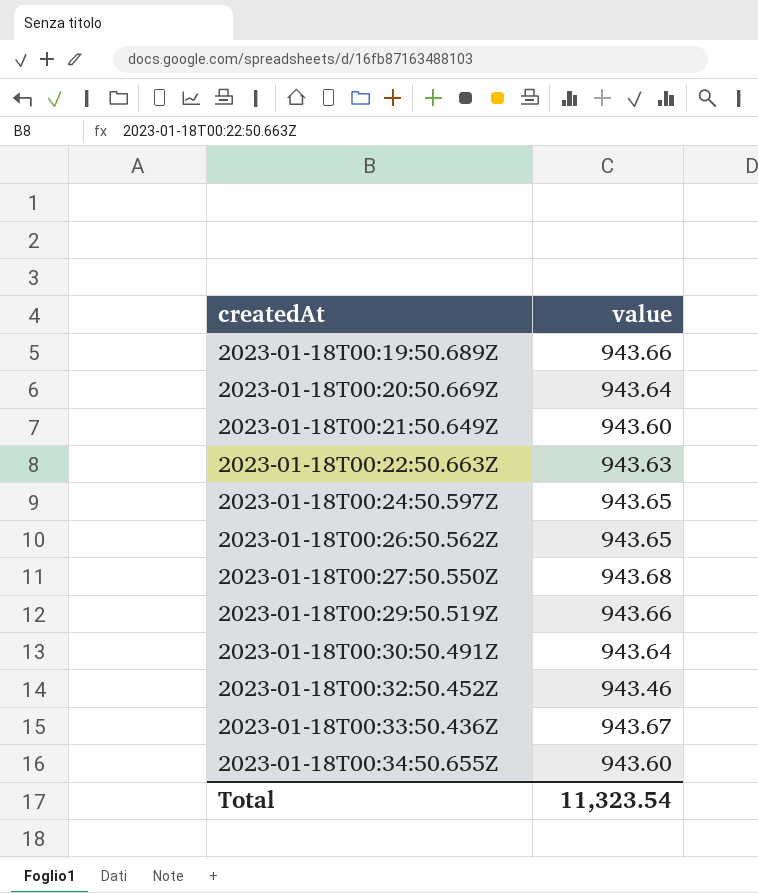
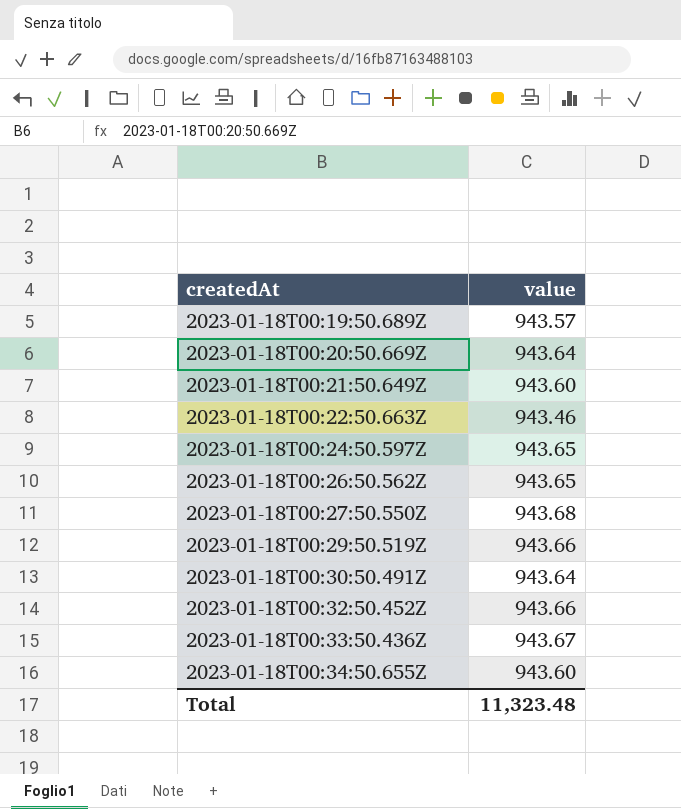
2023-01-18T00:19:50.689Z | value: 943.66 -> 943.57
2023-01-18T00:22:50.663Z | value: 943.63 -> 943.46
2023-01-18T00:32:50.452Z | value: 943.46 -> 943.66
Total | value: 11,323.54 -> 11,323.48

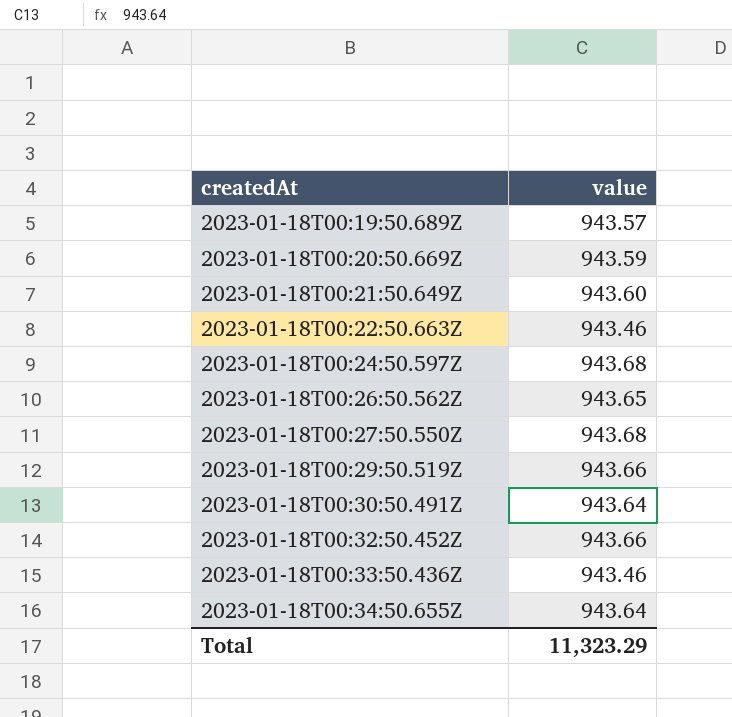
2023-01-18T00:20:50.669Z | value: 943.64 -> 943.59
2023-01-18T00:24:50.597Z | value: 943.65 -> 943.68
2023-01-18T00:33:50.436Z | value: 943.67 -> 943.46
2023-01-18T00:34:50.655Z | value: 943.60 -> 943.64
Total | value: 11,323.48 -> 11,323.29

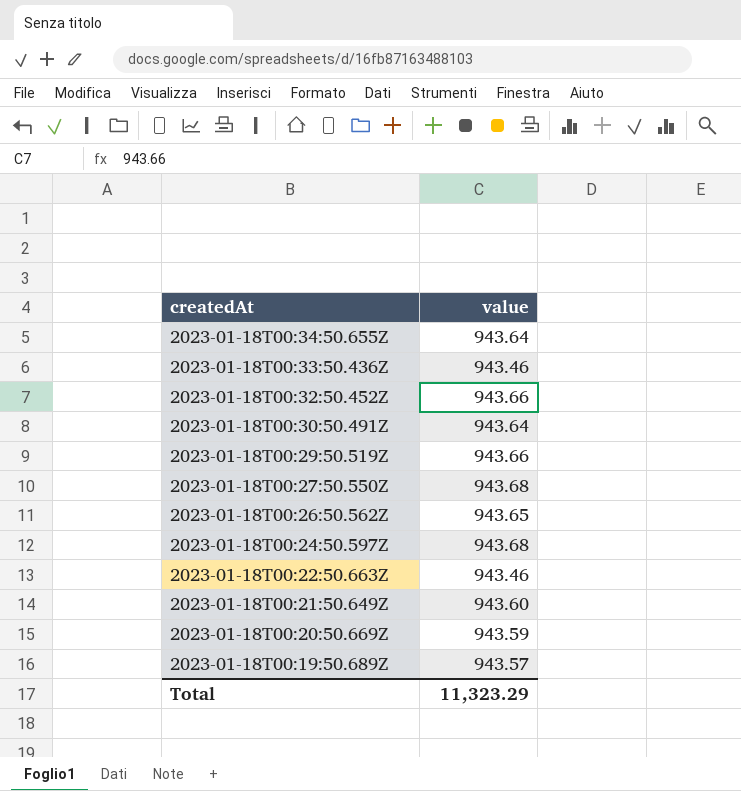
row order: createdAt ascending -> createdAt descending

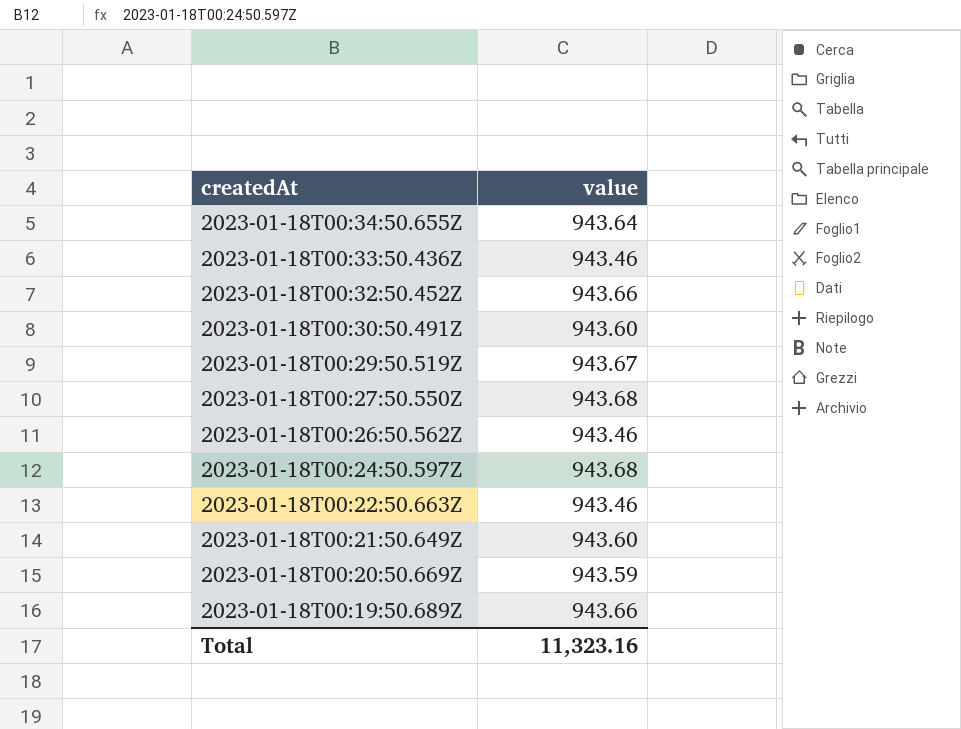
2023-01-18T00:30:50.491Z | value: 943.64 -> 943.60
2023-01-18T00:29:50.519Z | value: 943.66 -> 943.67
2023-01-18T00:26:50.562Z | value: 943.65 -> 943.46
2023-01-18T00:19:50.689Z | value: 943.57 -> 943.66
Total | value: 11,323.29 -> 11,323.16

